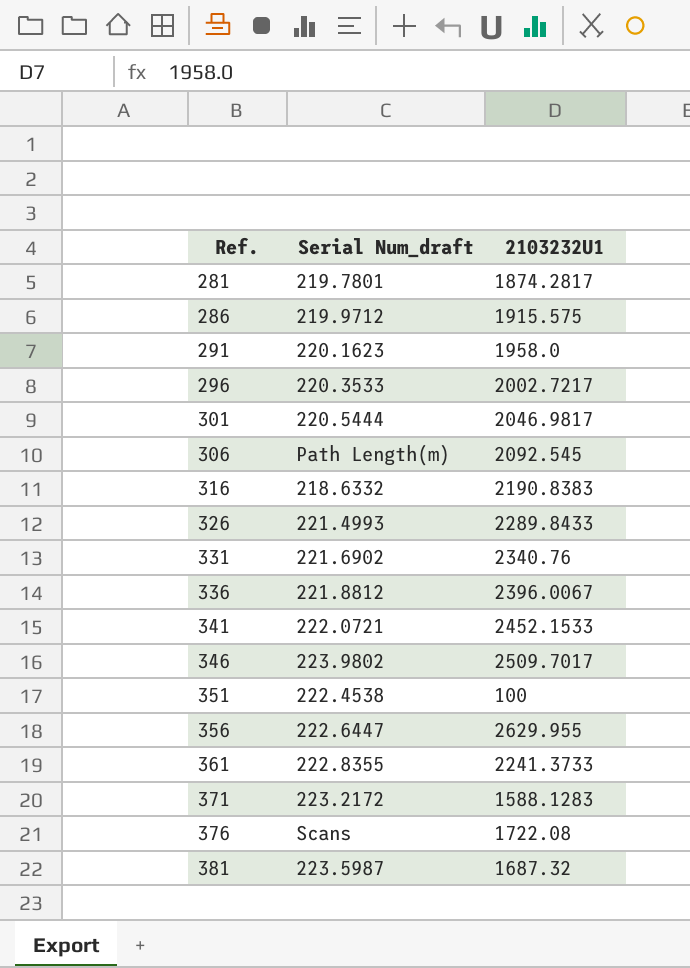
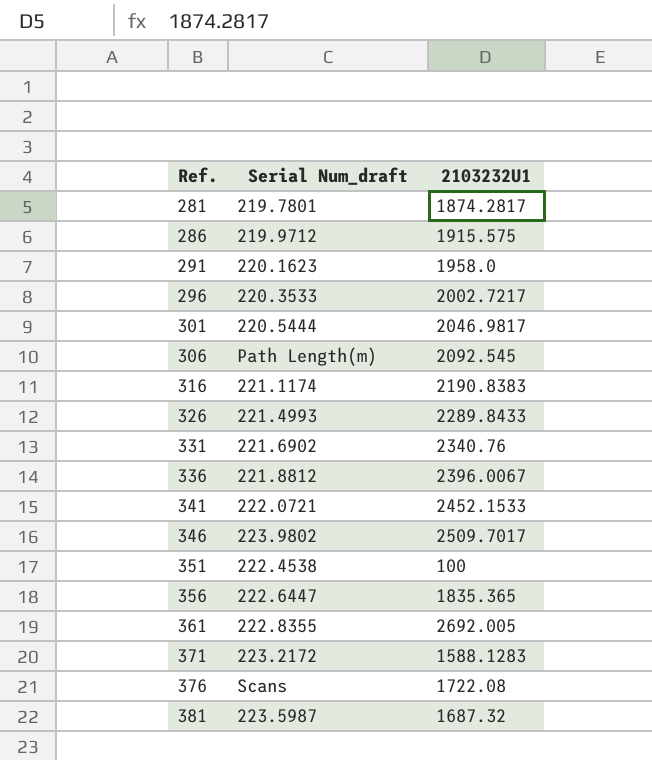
316 | Serial Num_draft: 218.6332 -> 221.1174
356 | 2103232U1: 2629.955 -> 1835.365
361 | 2103232U1: 2241.3733 -> 2692.005

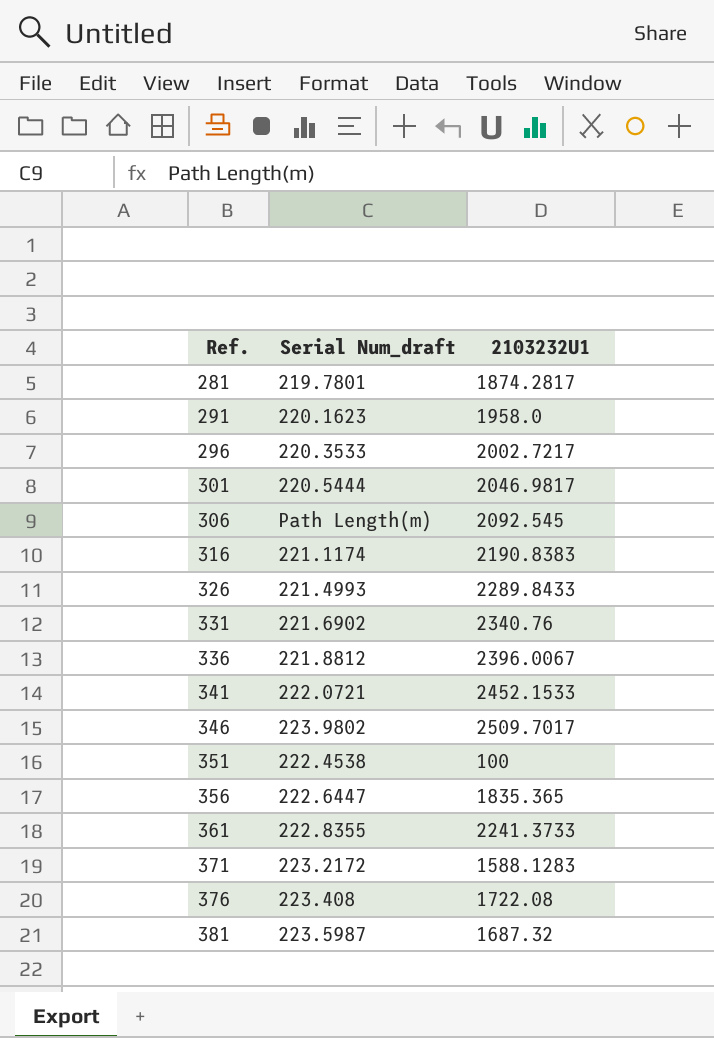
row 286: 219.9712 | 1915.575 -> none
361 | 2103232U1: 2692.005 -> 2241.3733
376 | Serial Num_draft: Scans -> 223.408

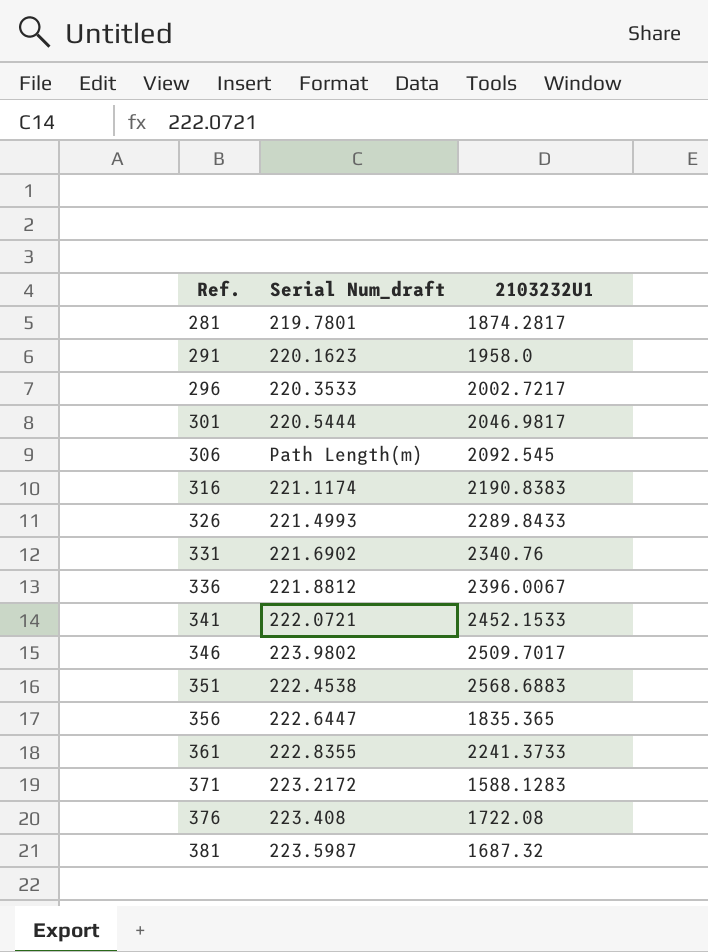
351 | 2103232U1: 100 -> 2568.6883

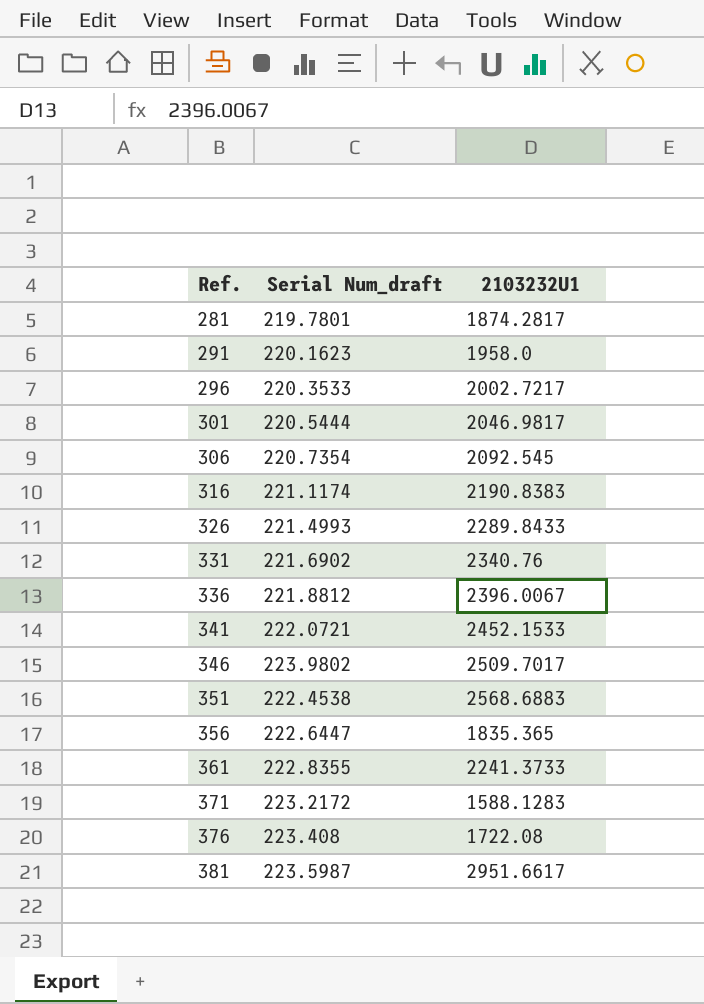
306 | Serial Num_draft: Path Length(m) -> 220.7354
381 | 2103232U1: 1687.32 -> 2951.6617

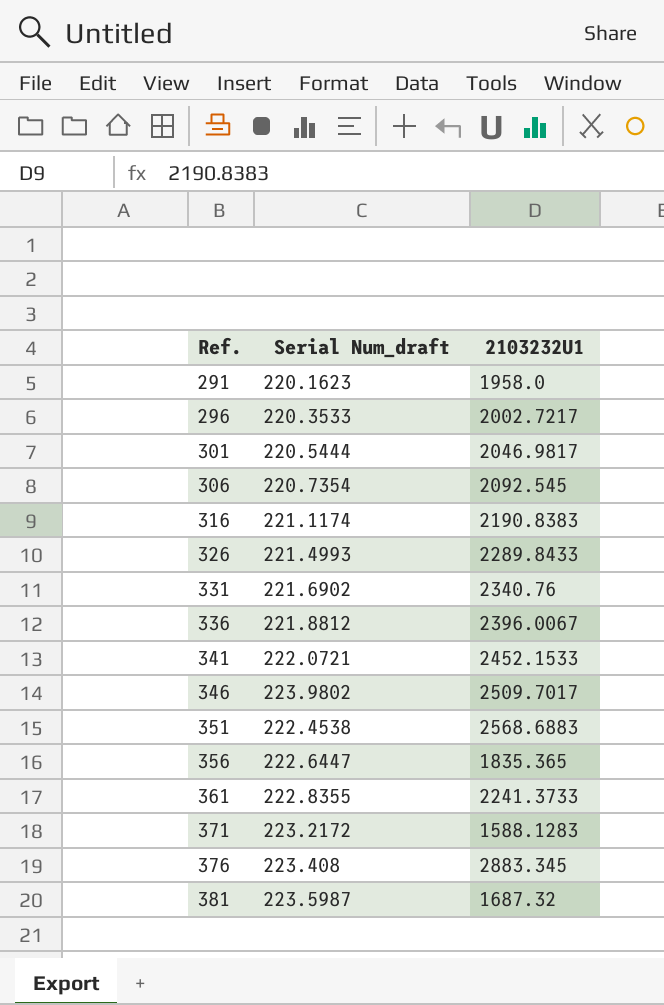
row 281: 219.7801 | 1874.2817 -> none
376 | 2103232U1: 1722.08 -> 2883.345
381 | 2103232U1: 2951.6617 -> 1687.32

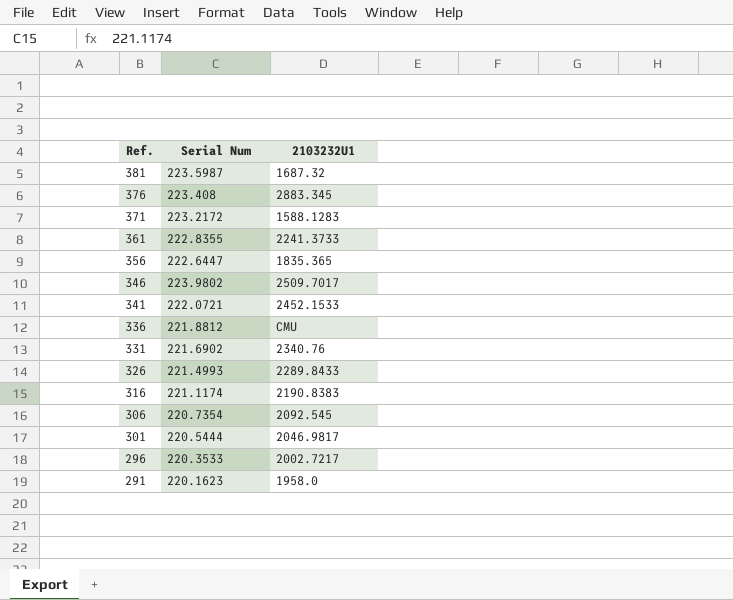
row order: Ref. ascending -> Ref. descending
column name: Serial Num_draft -> Serial Num
row 351: 222.4538 | 2568.6883 -> none
336 | 2103232U1: 2396.0067 -> CMU

